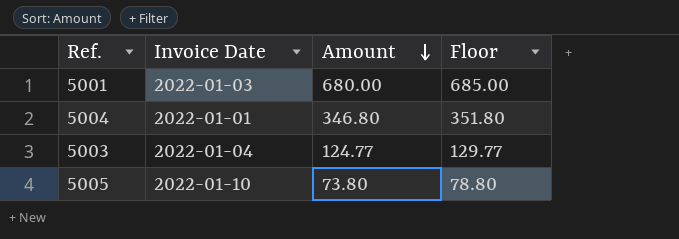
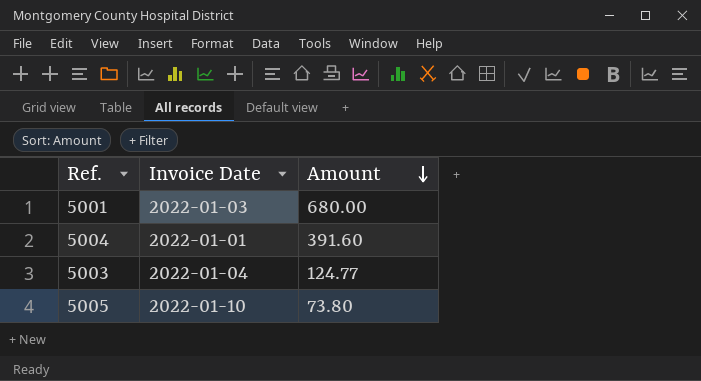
column Floor | formula: [Amount] + 5 -> none
5004 | Amount: 346.80 -> 391.60

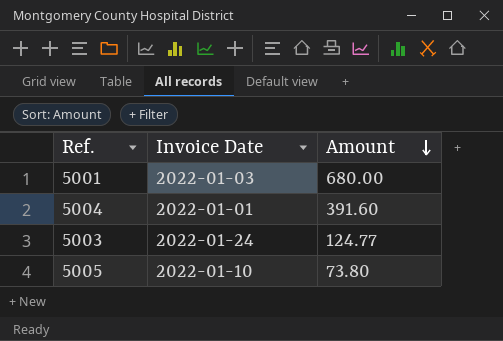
5003 | Invoice Date: 2022-01-04 -> 2022-01-24

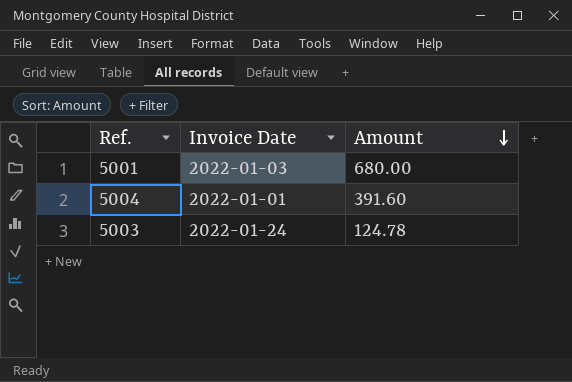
row 5005: 2022-01-10 | 73.80 -> none
5003 | Amount: 124.77 -> 124.78

